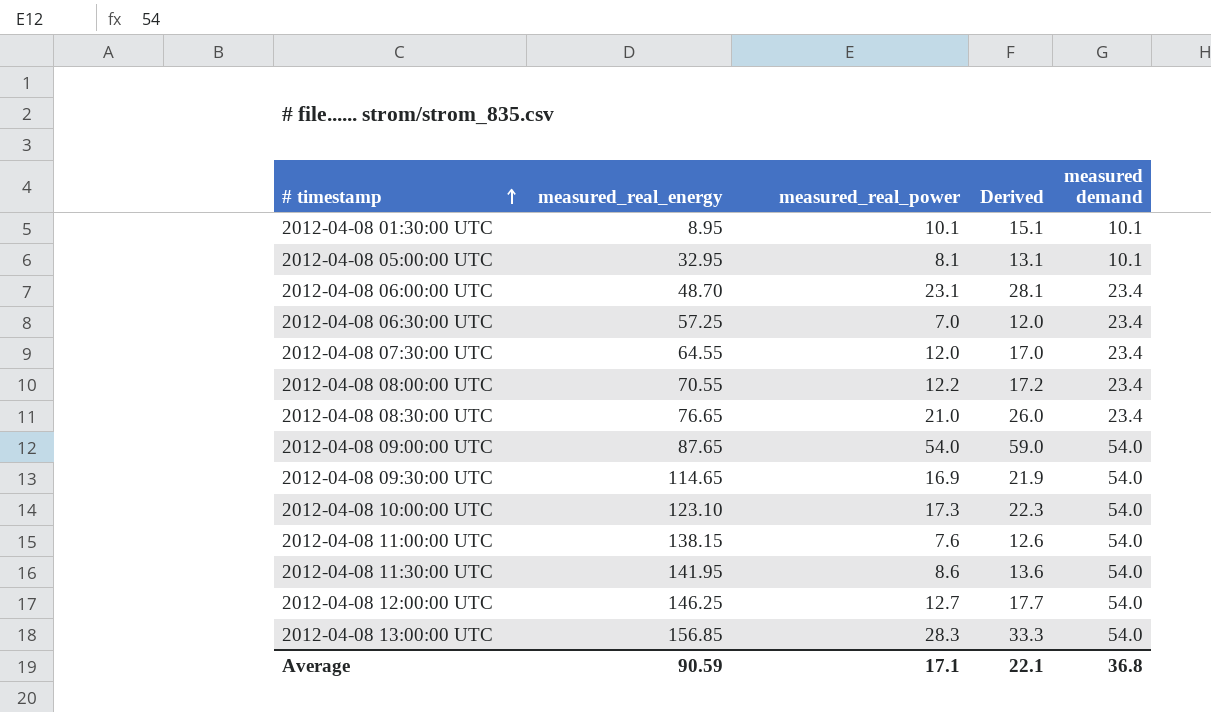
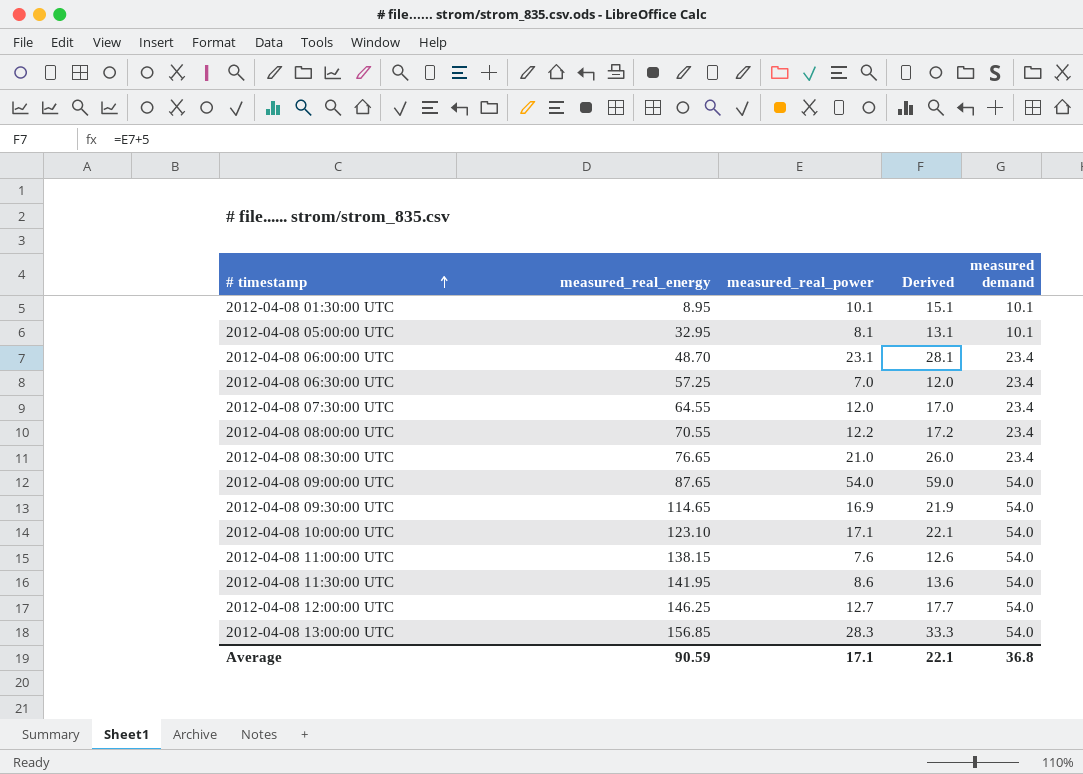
2012-04-08 10:00:00 UTC | measured_real_power: 17.3 -> 17.1
2012-04-08 10:00:00 UTC | Derived: 22.3 -> 22.1

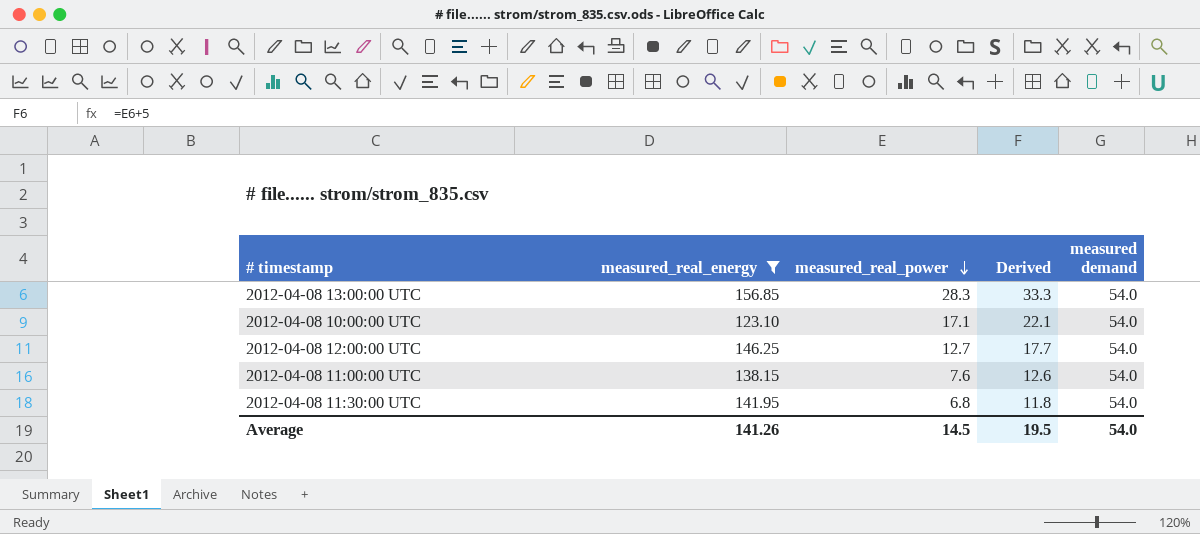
filter: none -> measured_real_energy >= 123.10
row order: # timestamp ascending -> measured_real_power descending
2012-04-08 11:30:00 UTC | measured_real_power: 8.6 -> 6.8
2012-04-08 11:30:00 UTC | Derived: 13.6 -> 11.8
Average | measured_real_energy: 90.59 -> 141.26
Average | measured_real_power: 17.1 -> 14.5
Average | Derived: 22.1 -> 19.5
Average | measured demand: 36.8 -> 54.0

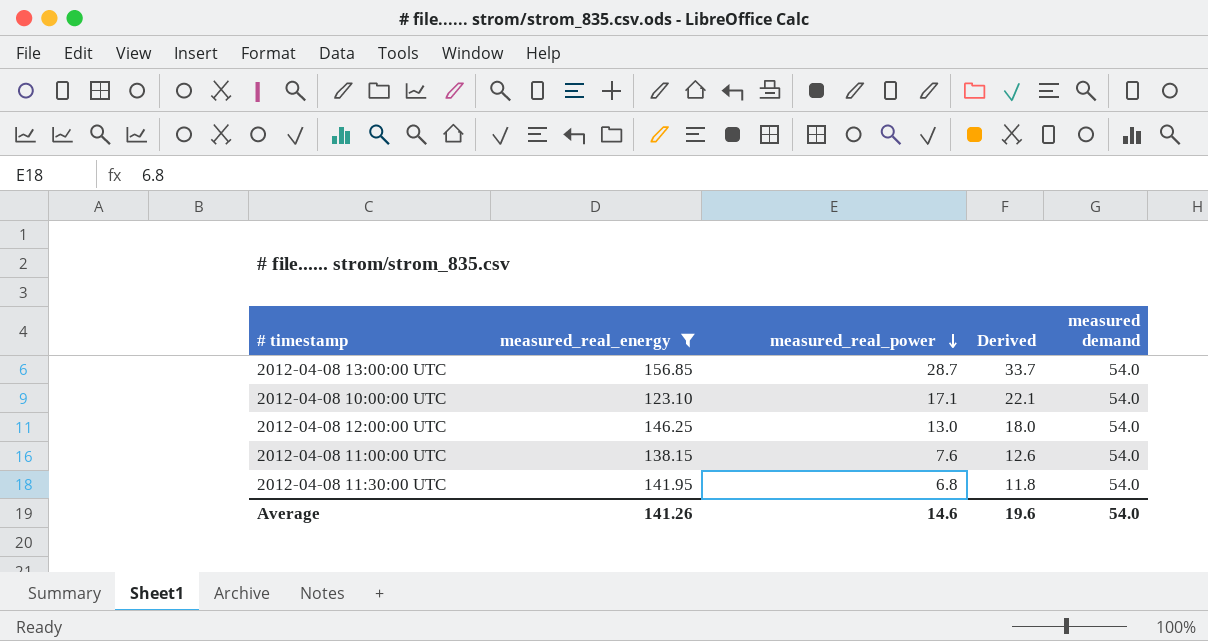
2012-04-08 13:00:00 UTC | measured_real_power: 28.3 -> 28.7
2012-04-08 13:00:00 UTC | Derived: 33.3 -> 33.7
2012-04-08 12:00:00 UTC | measured_real_power: 12.7 -> 13.0
2012-04-08 12:00:00 UTC | Derived: 17.7 -> 18.0
Average | measured_real_power: 14.5 -> 14.6
Average | Derived: 19.5 -> 19.6

